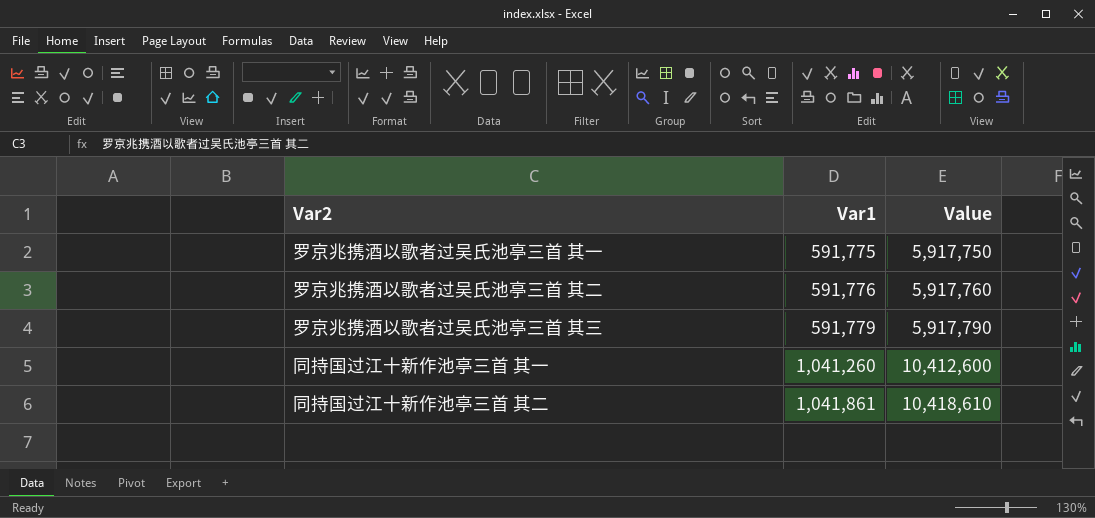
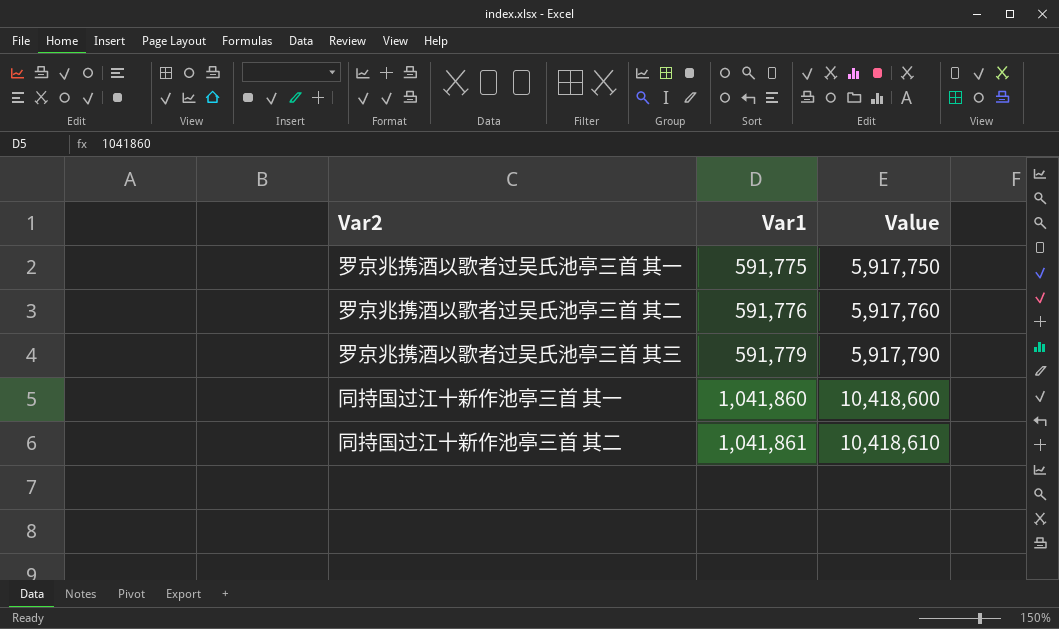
同持国过江十新作池亭三首 其一 | Var1: 1,041,260 -> 1,041,860
同持国过江十新作池亭三首 其一 | Value: 10,412,600 -> 10,418,600

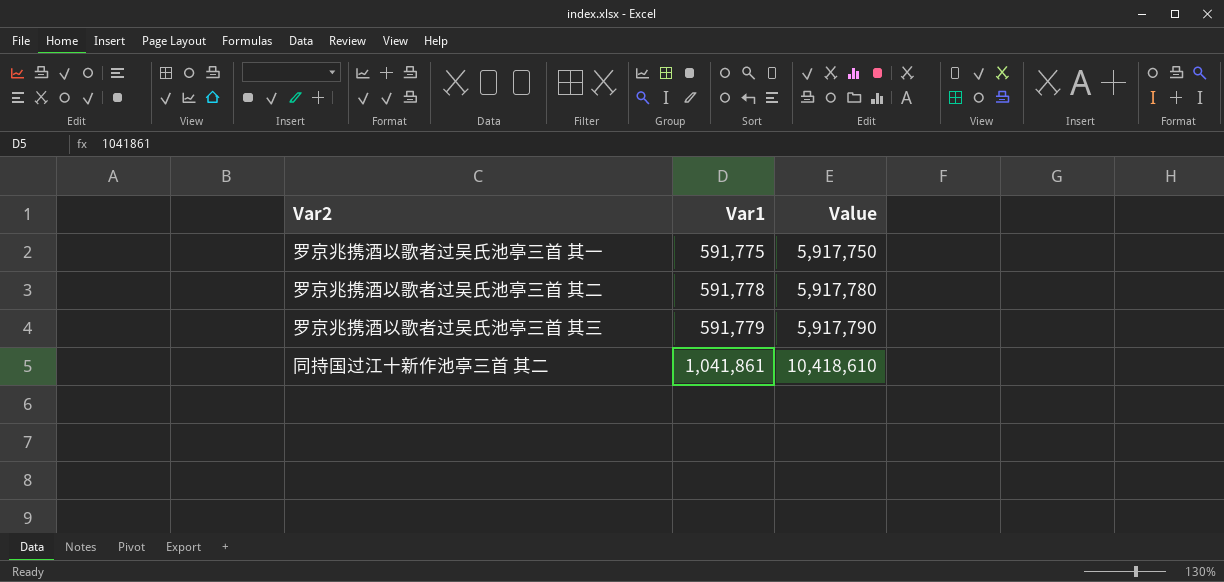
row 同持国过江十新作池亭三首 其一: 1,041,860 | 10,418,600 -> none
罗京兆携酒以歌者过吴氏池亭三首 其二 | Var1: 591,776 -> 591,778
罗京兆携酒以歌者过吴氏池亭三首 其二 | Value: 5,917,760 -> 5,917,780

